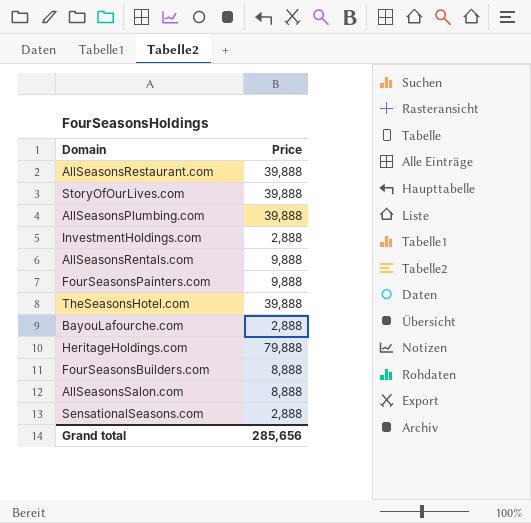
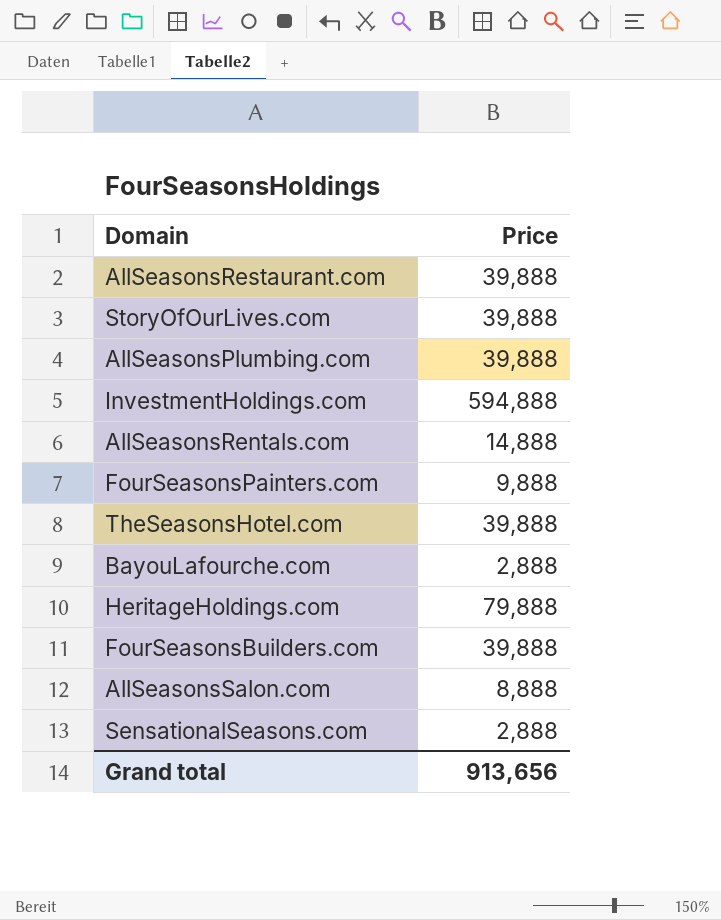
InvestmentHoldings.com | Price: 2,888 -> 594,888
AllSeasonsRentals.com | Price: 9,888 -> 14,888
FourSeasonsBuilders.com | Price: 8,888 -> 39,888
Grand total | Price: 285,656 -> 913,656

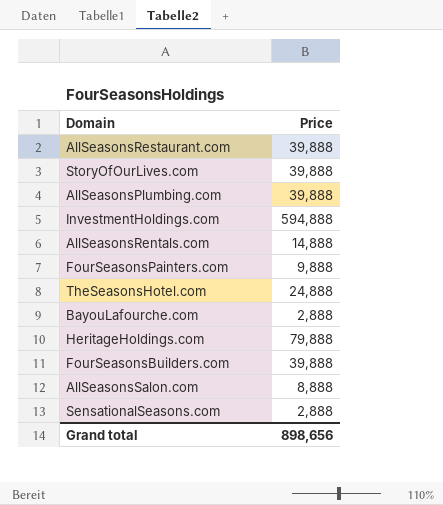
TheSeasonsHotel.com | Price: 39,888 -> 24,888
Grand total | Price: 913,656 -> 898,656

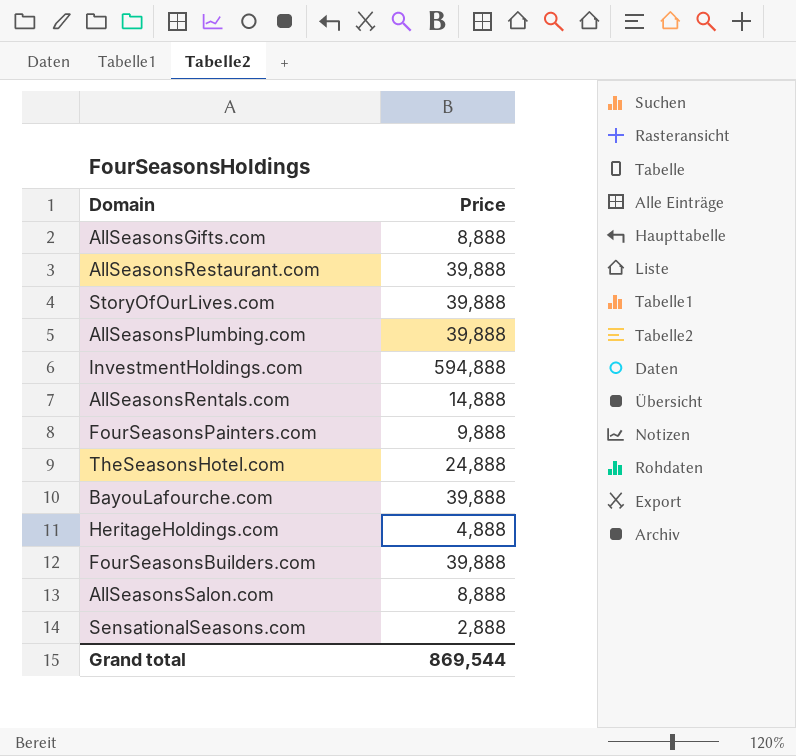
row AllSeasonsGifts.com: none -> 8,888
BayouLafourche.com | Price: 2,888 -> 39,888
HeritageHoldings.com | Price: 79,888 -> 4,888
Grand total | Price: 898,656 -> 869,544

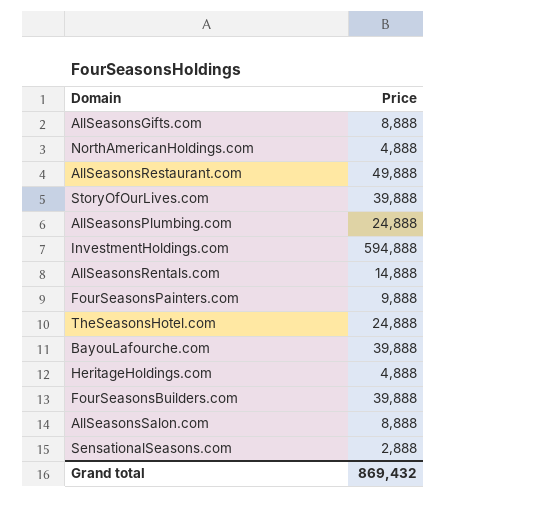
row NorthAmericanHoldings.com: none -> 4,888
AllSeasonsRestaurant.com | Price: 39,888 -> 49,888
AllSeasonsPlumbing.com | Price: 39,888 -> 24,888
Grand total | Price: 869,544 -> 869,432

